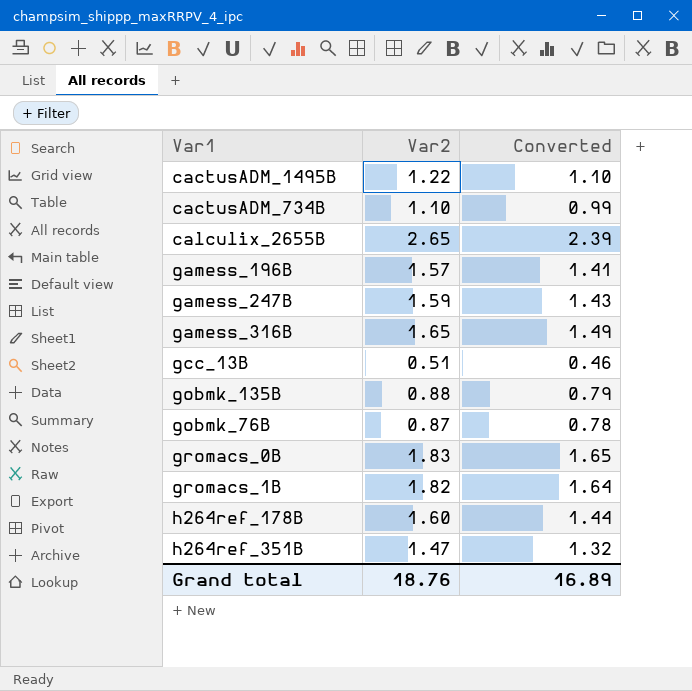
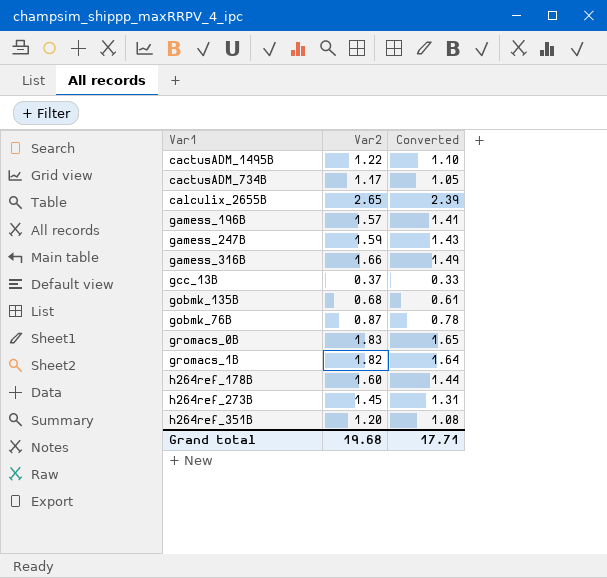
cactusADM_734B | Var2: 1.10 -> 1.17
cactusADM_734B | Converted: 0.99 -> 1.05
gamess_316B | Var2: 1.65 -> 1.66
gcc_13B | Var2: 0.51 -> 0.37
gcc_13B | Converted: 0.46 -> 0.33
gobmk_135B | Var2: 0.88 -> 0.68
gobmk_135B | Converted: 0.79 -> 0.61
row h264ref_273B: none -> 1.45 | 1.31
h264ref_351B | Var2: 1.47 -> 1.20
h264ref_351B | Converted: 1.32 -> 1.08
Grand total | Var2: 18.76 -> 19.68
Grand total | Converted: 16.89 -> 17.71

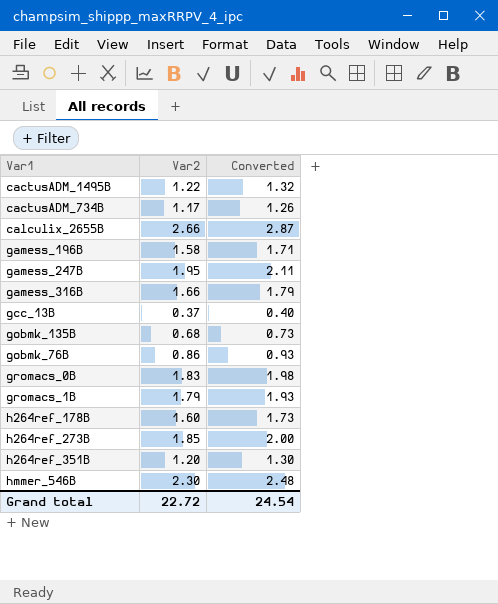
column Converted | formula: [Var2] * 0.9 -> [Var2] * 1.08
calculix_2655B | Var2: 2.65 -> 2.66
gamess_196B | Var2: 1.57 -> 1.58
gamess_247B | Var2: 1.59 -> 1.95
gobmk_76B | Var2: 0.87 -> 0.86
gromacs_1B | Var2: 1.82 -> 1.79
h264ref_273B | Var2: 1.45 -> 1.85
row hmmer_546B: none -> 2.30 | 2.48
Grand total | Var2: 19.68 -> 22.72
Grand total | Converted: 17.71 -> 24.54

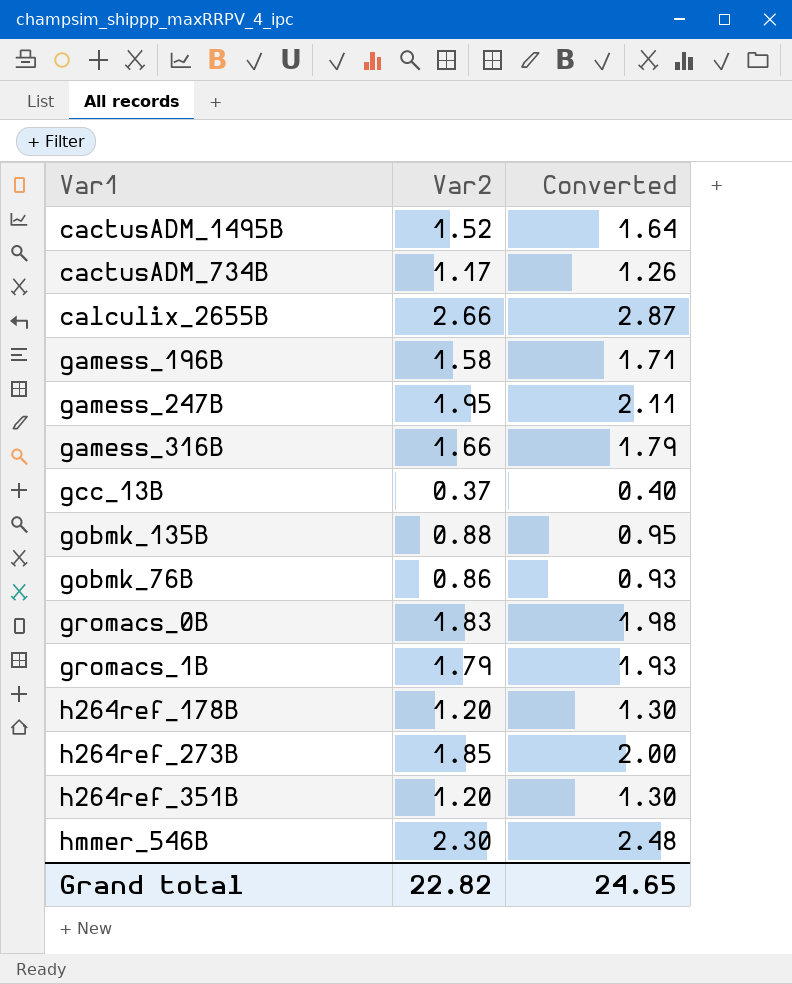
cactusADM_1495B | Var2: 1.22 -> 1.52
cactusADM_1495B | Converted: 1.32 -> 1.64
gobmk_135B | Var2: 0.68 -> 0.88
gobmk_135B | Converted: 0.73 -> 0.95
h264ref_178B | Var2: 1.60 -> 1.20
h264ref_178B | Converted: 1.73 -> 1.30
Grand total | Var2: 22.72 -> 22.82
Grand total | Converted: 24.54 -> 24.65

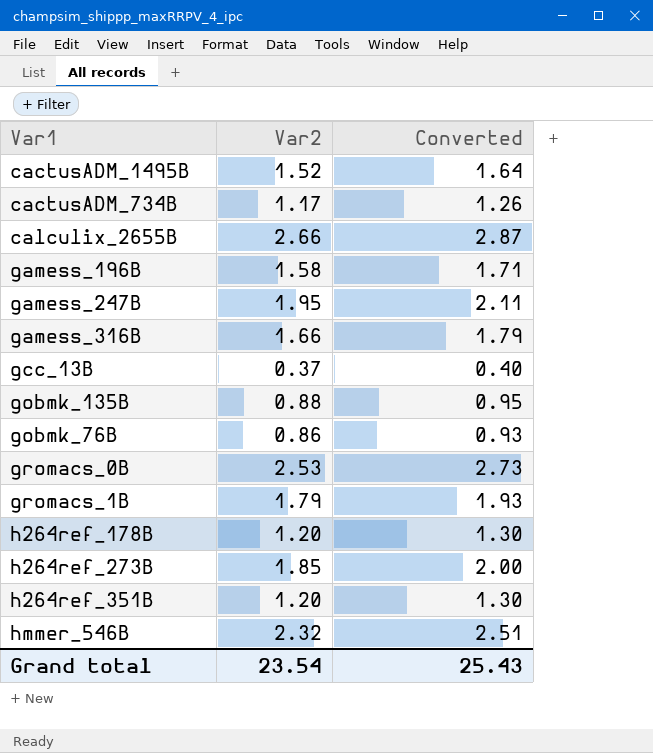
gromacs_0B | Var2: 1.83 -> 2.53
gromacs_0B | Converted: 1.98 -> 2.73
hmmer_546B | Var2: 2.30 -> 2.32
hmmer_546B | Converted: 2.48 -> 2.51
Grand total | Var2: 22.82 -> 23.54
Grand total | Converted: 24.65 -> 25.43

